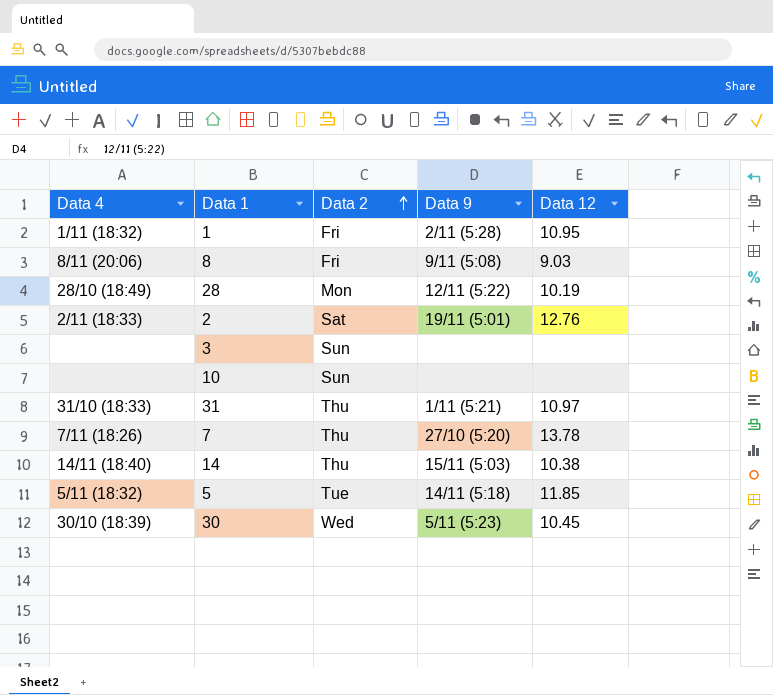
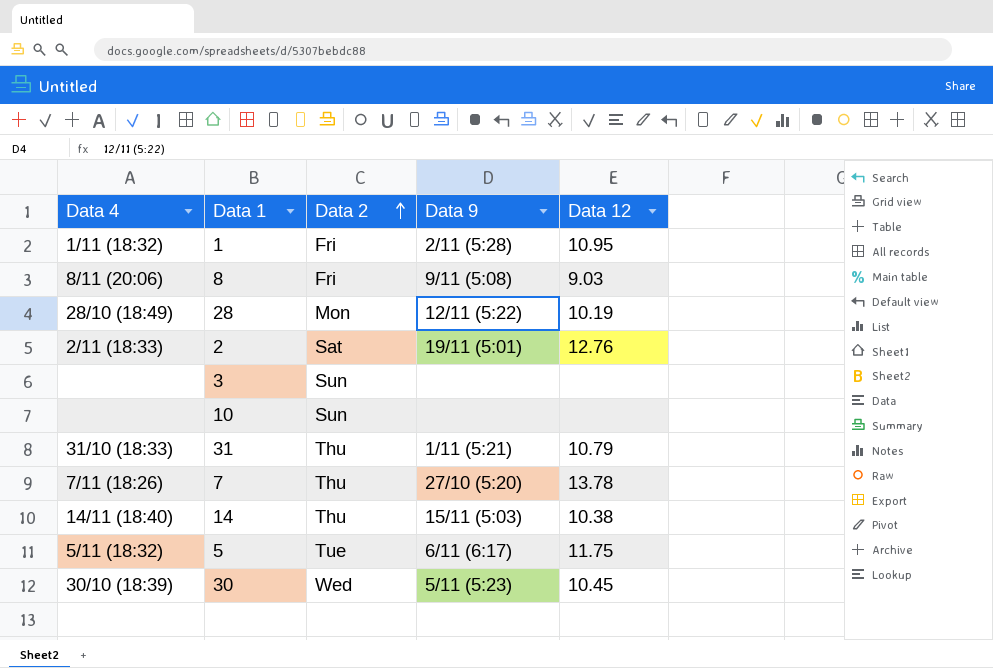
31 | Data 12: 10.97 -> 10.79
5 | Data 9: 14/11 (5:18) -> 6/11 (6:17)
5 | Data 12: 11.85 -> 11.75

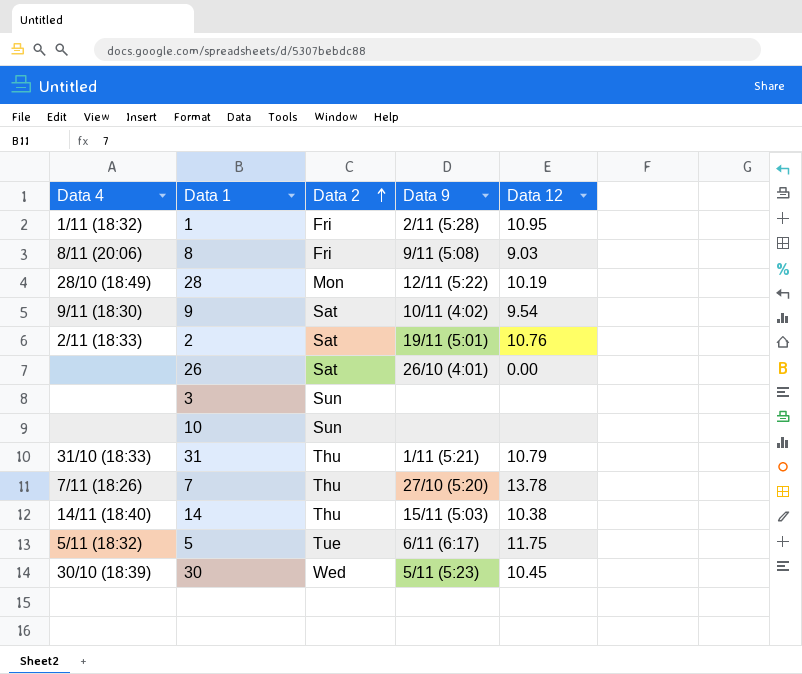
row 9: none -> 9/11 (18:30) | Sat | 10/11 (4:02) | 9.54
2 | Data 12: 12.76 -> 10.76
row 26: none -> none | Sat | 26/10 (4:01) | 0.00

